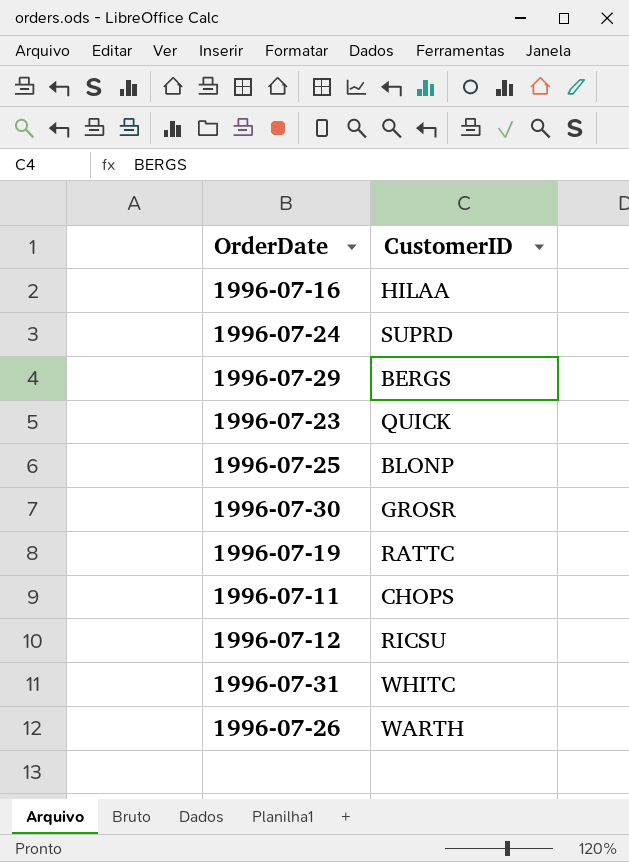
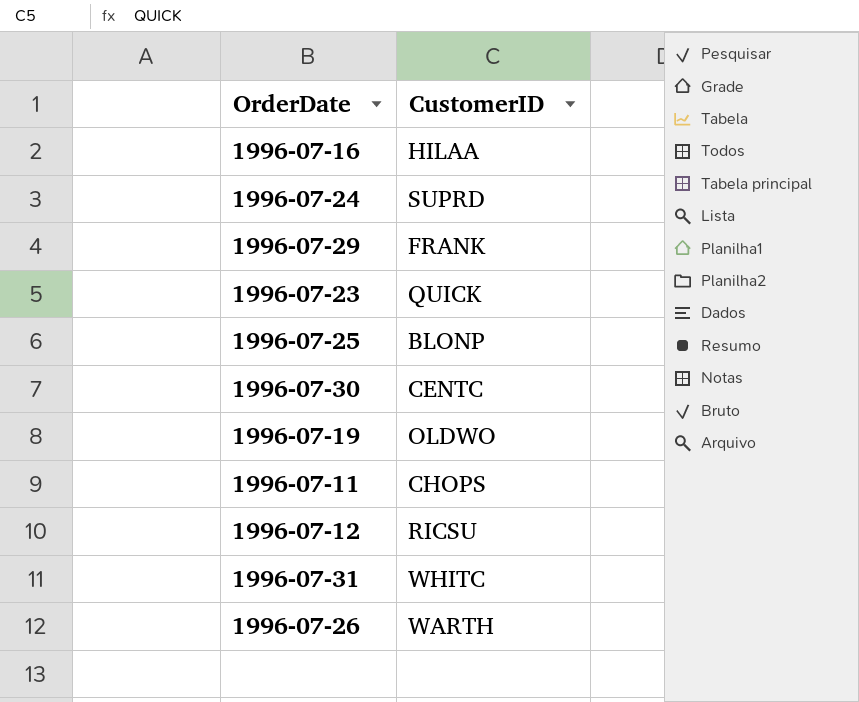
1996-07-29 | CustomerID: BERGS -> FRANK
1996-07-30 | CustomerID: GROSR -> CENTC
1996-07-19 | CustomerID: RATTC -> OLDWO

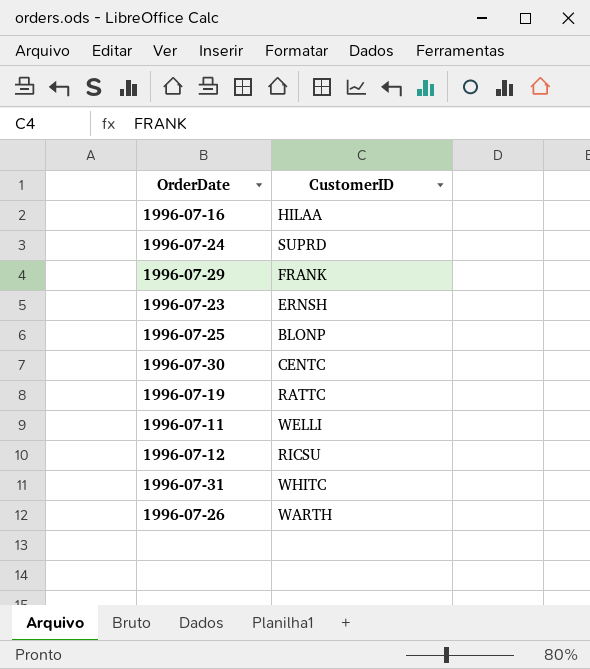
1996-07-23 | CustomerID: QUICK -> ERNSH
1996-07-19 | CustomerID: OLDWO -> RATTC
1996-07-11 | CustomerID: CHOPS -> WELLI

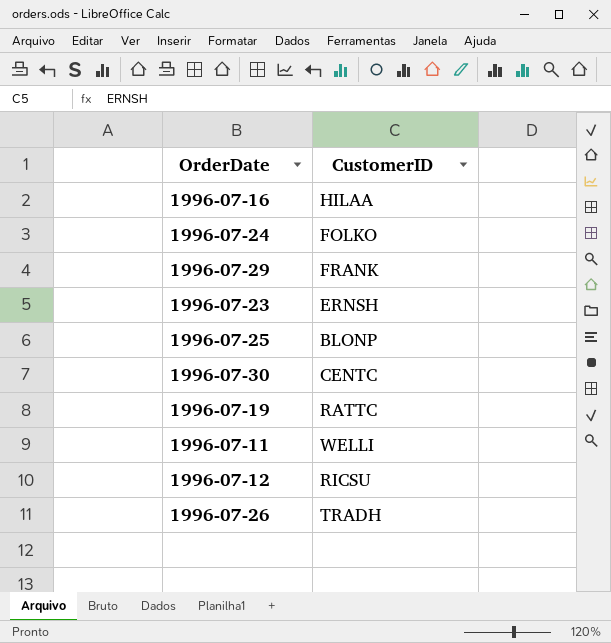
row 1996-07-31: WHITC -> none
1996-07-24 | CustomerID: SUPRD -> FOLKO
1996-07-26 | CustomerID: WARTH -> TRADH

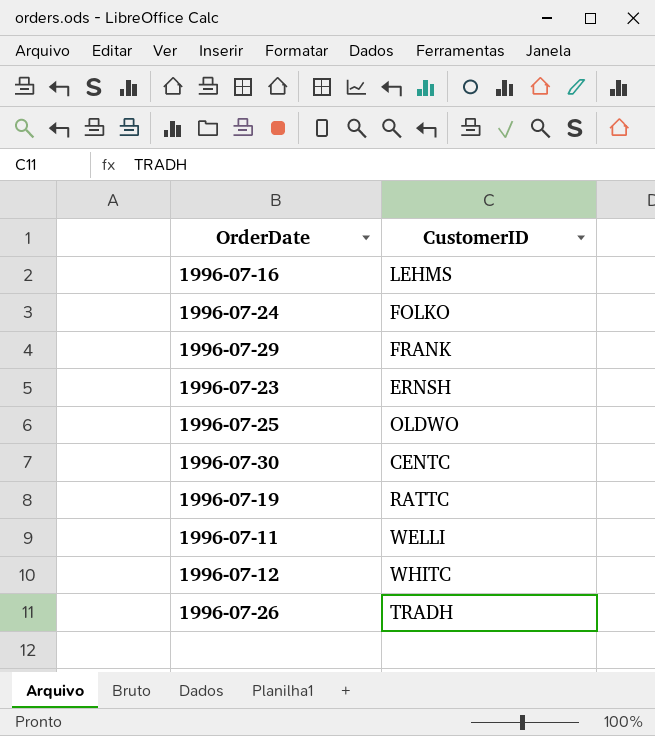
1996-07-16 | CustomerID: HILAA -> LEHMS
1996-07-25 | CustomerID: BLONP -> OLDWO
1996-07-12 | CustomerID: RICSU -> WHITC

